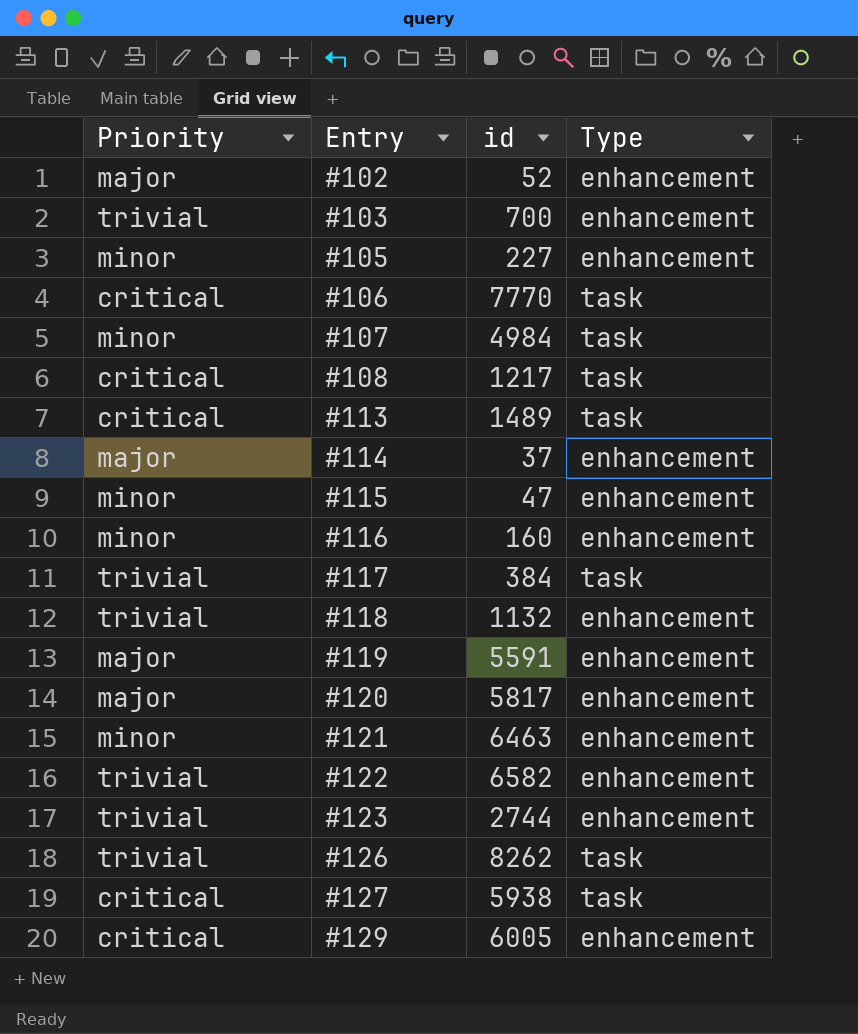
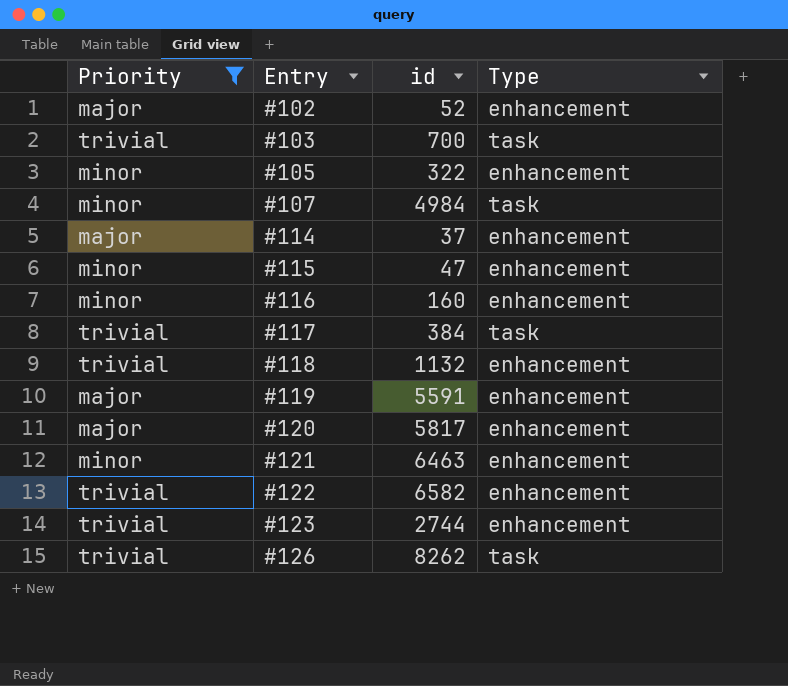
filter: none -> Priority != critical
#103 | Type: enhancement -> task
#105 | id: 227 -> 322

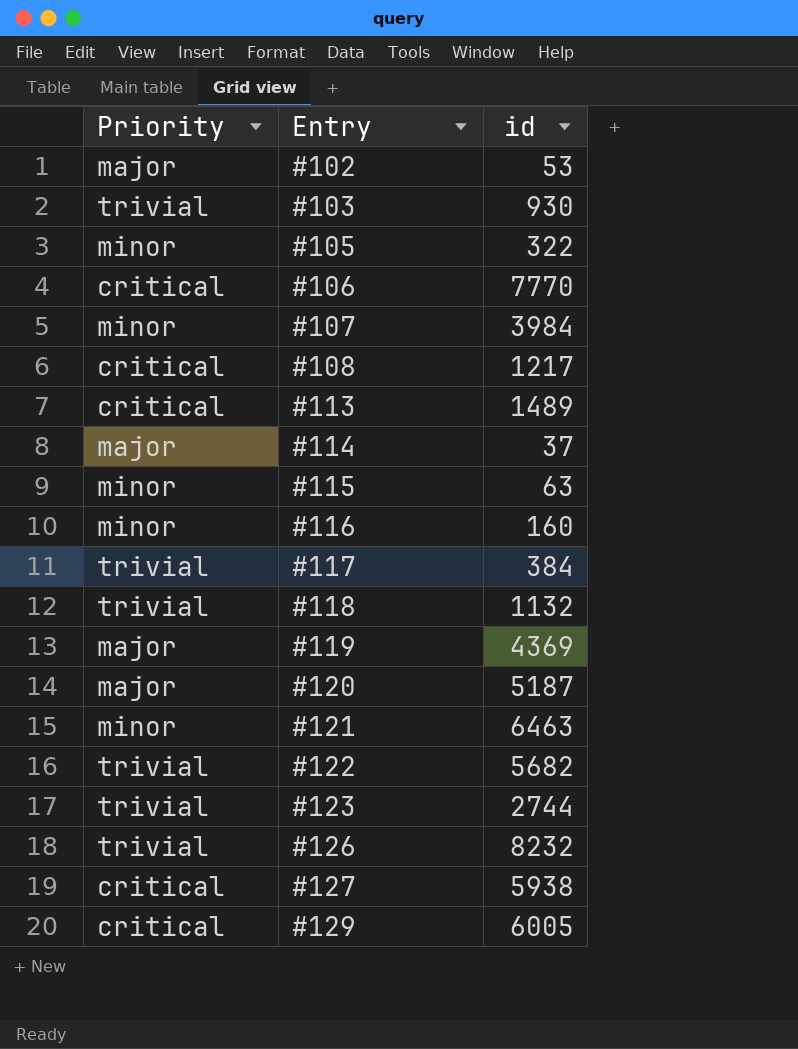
filter: Priority != critical -> none
column Type | position: 4 -> none
#102 | id: 52 -> 53
#103 | id: 700 -> 930
#107 | id: 4984 -> 3984
#115 | id: 47 -> 63
#119 | id: 5591 -> 4369
#120 | id: 5817 -> 5187
#122 | id: 6582 -> 5682
#126 | id: 8262 -> 8232

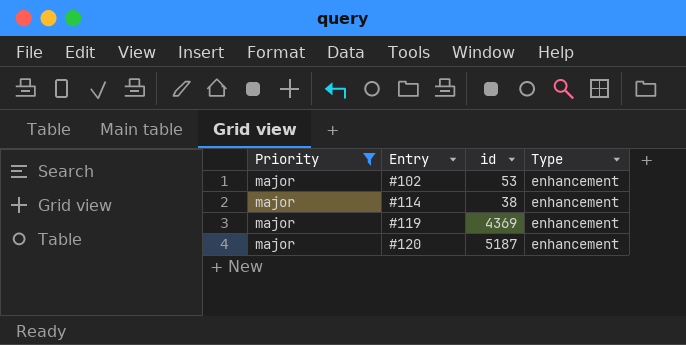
filter: none -> Priority = major
column Type | position: none -> 4
#114 | id: 37 -> 38

